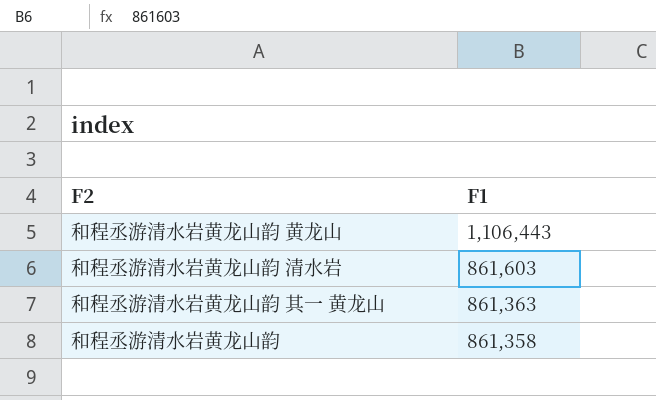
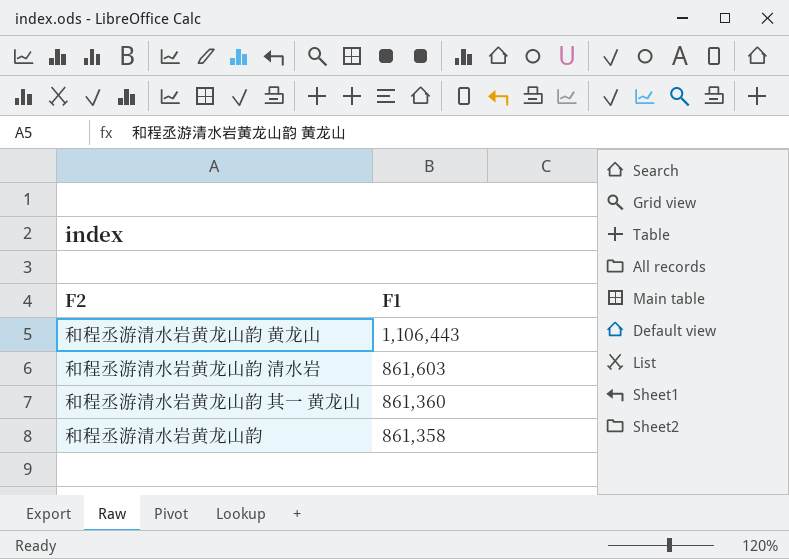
和程丞游清水岩黄龙山韵 其一 黄龙山 | F1: 861,363 -> 861,360

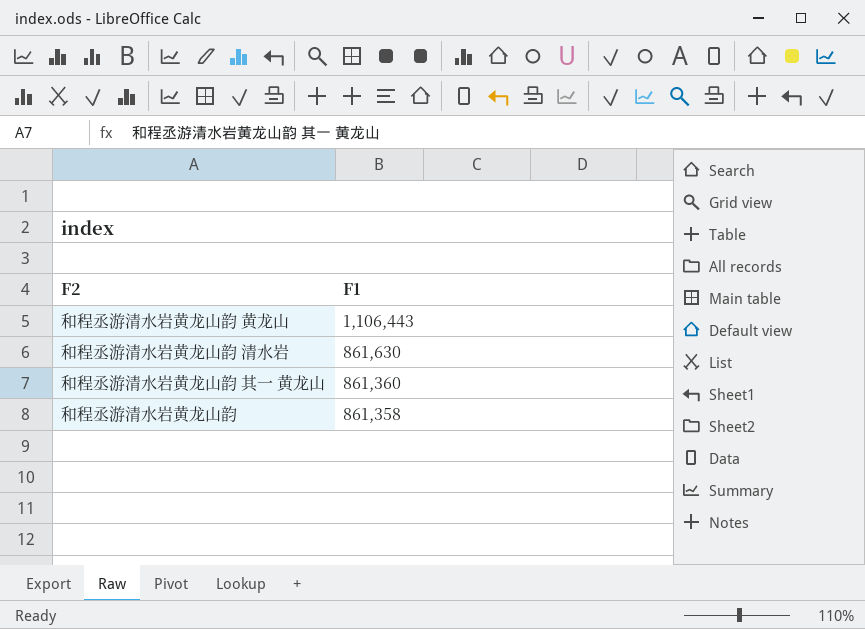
和程丞游清水岩黄龙山韵 清水岩 | F1: 861,603 -> 861,630

